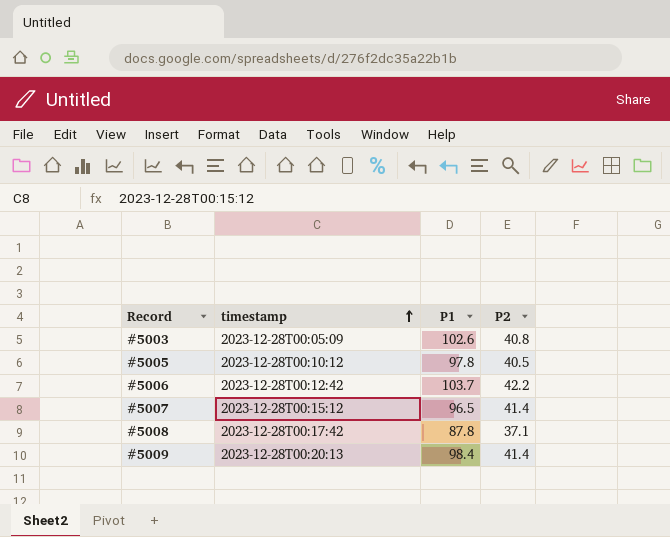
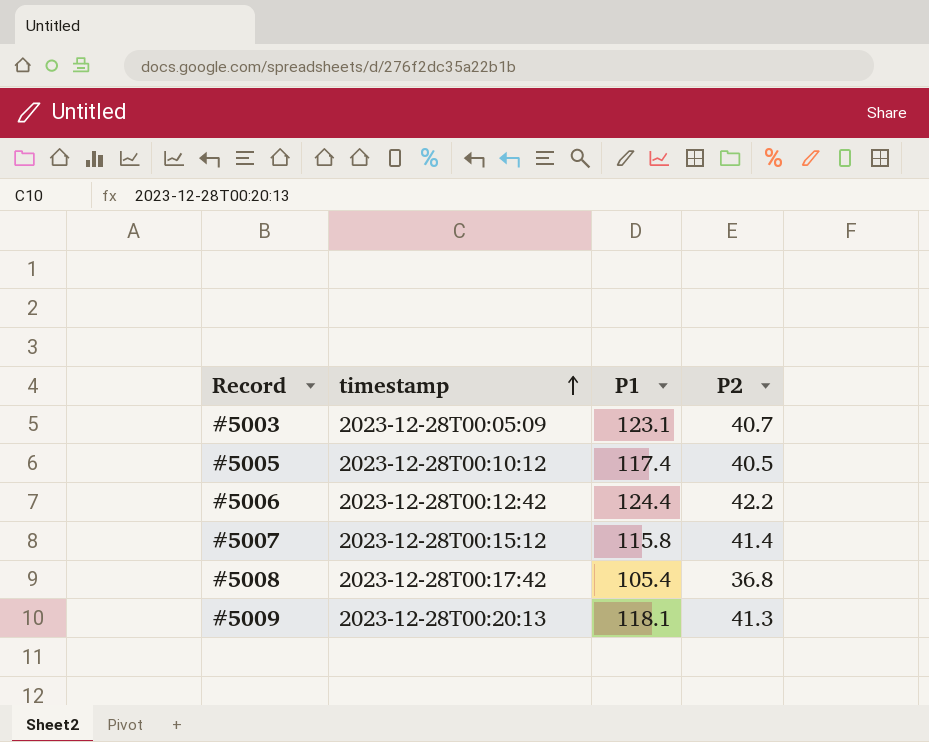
#5003 | P1: 102.6 -> 123.1
#5003 | P2: 40.8 -> 40.7
#5005 | P1: 97.8 -> 117.4
#5006 | P1: 103.7 -> 124.4
#5007 | P1: 96.5 -> 115.8
#5008 | P1: 87.8 -> 105.4
#5008 | P2: 37.1 -> 36.8
#5009 | P1: 98.4 -> 118.1
#5009 | P2: 41.4 -> 41.3

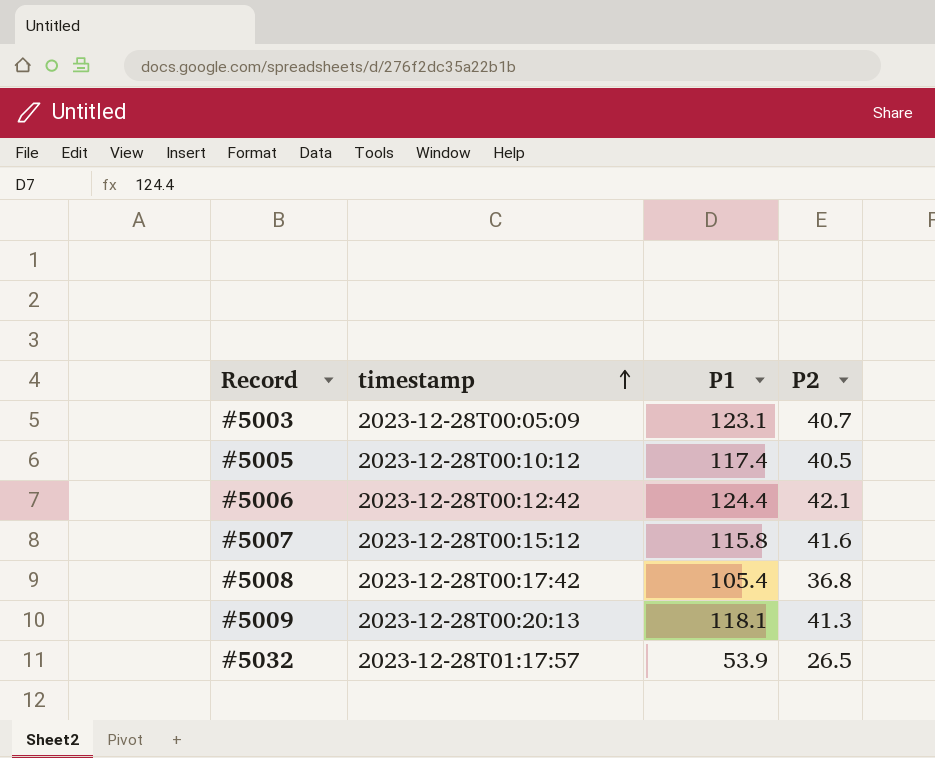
#5006 | P2: 42.2 -> 42.1
#5007 | P2: 41.4 -> 41.6
row #5032: none -> 2023-12-28T01:17:57 | 53.9 | 26.5

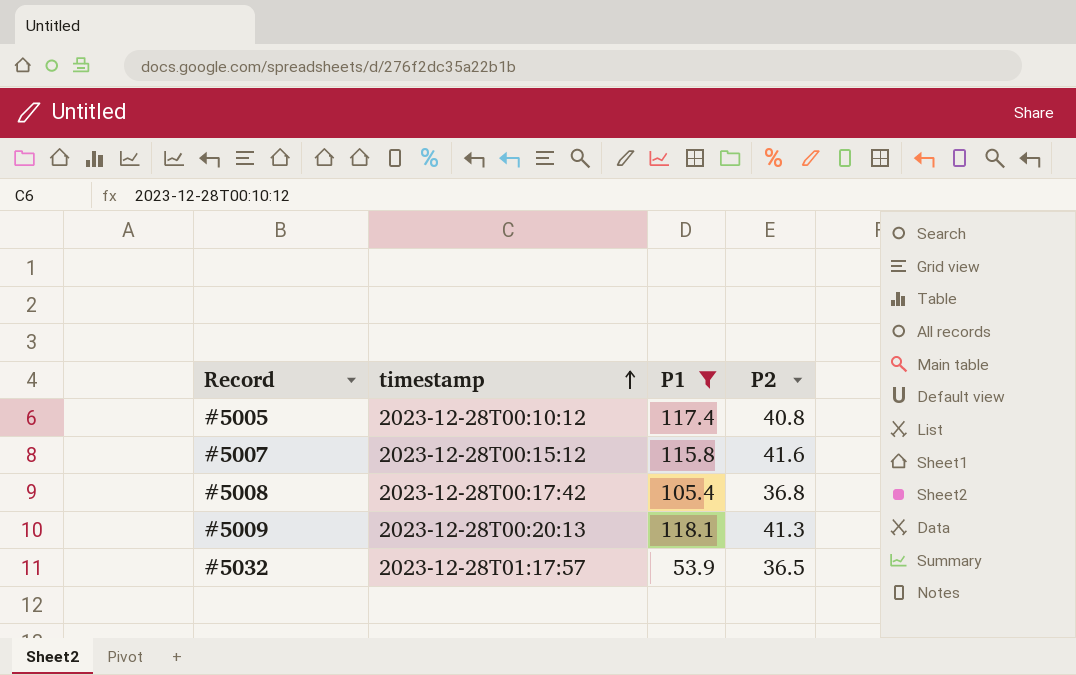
filter: none -> P1 <= 118.1
#5005 | P2: 40.5 -> 40.8
#5032 | P2: 26.5 -> 36.5

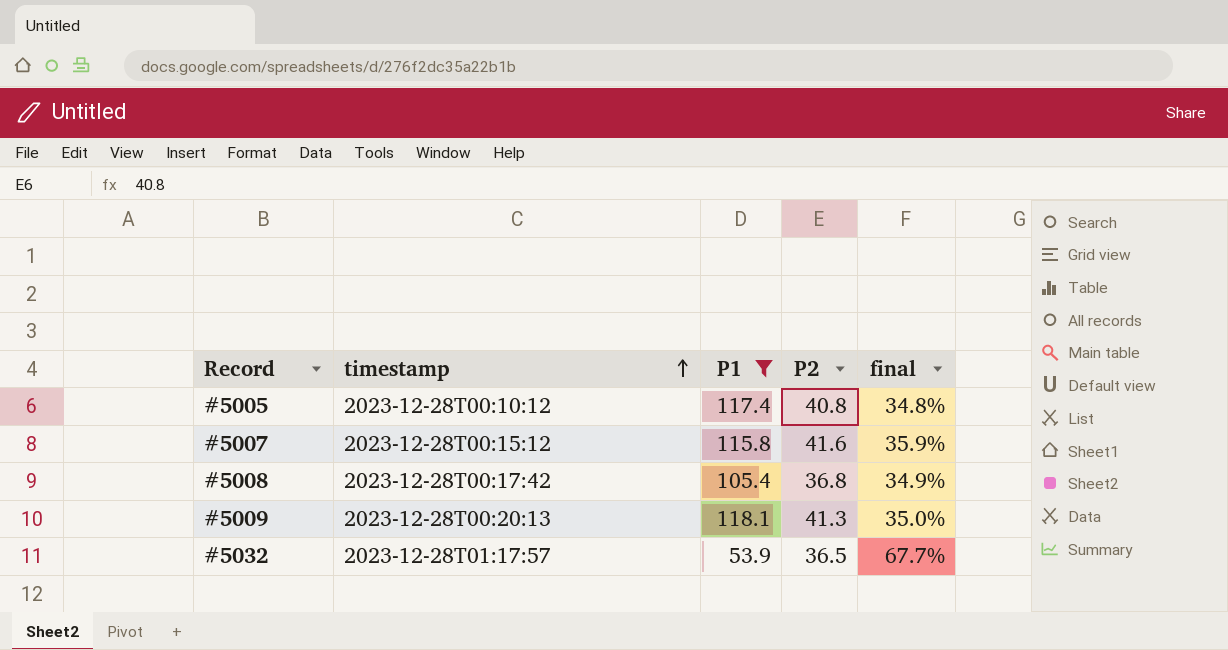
column final | formula: none -> [P2] / [P1]

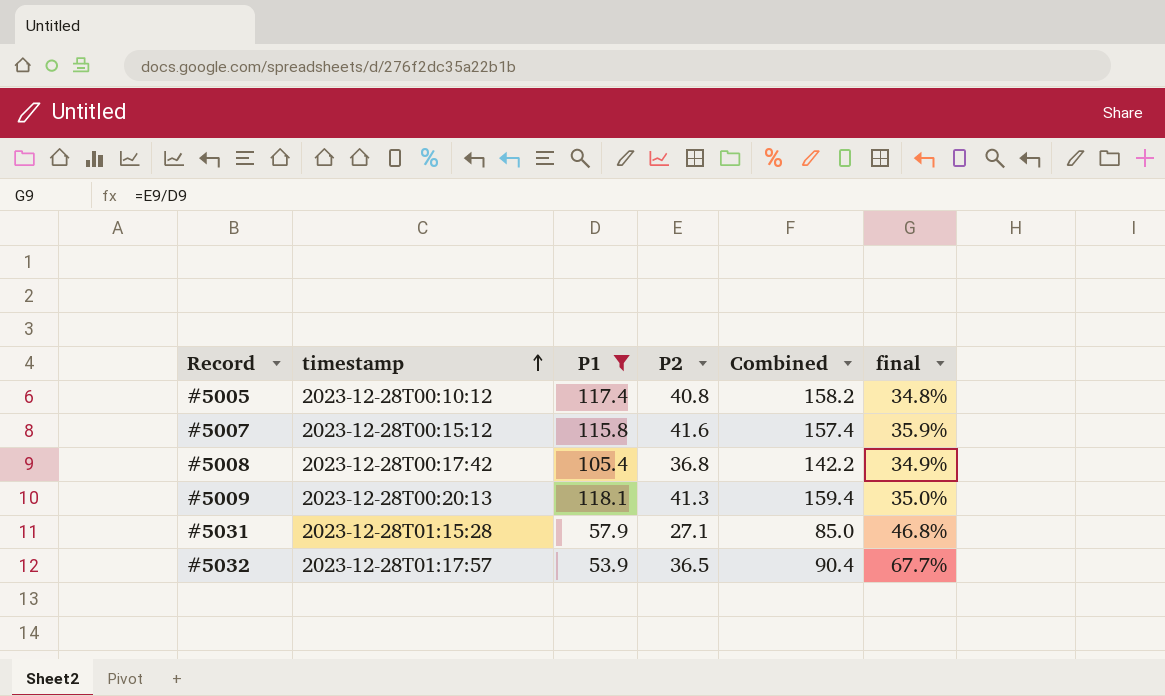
column Combined | formula: none -> [P1] + [P2]
row #5031: none -> 2023-12-28T01:15:28 | 57.9 | 27.1 | 85.0 | 46.8%

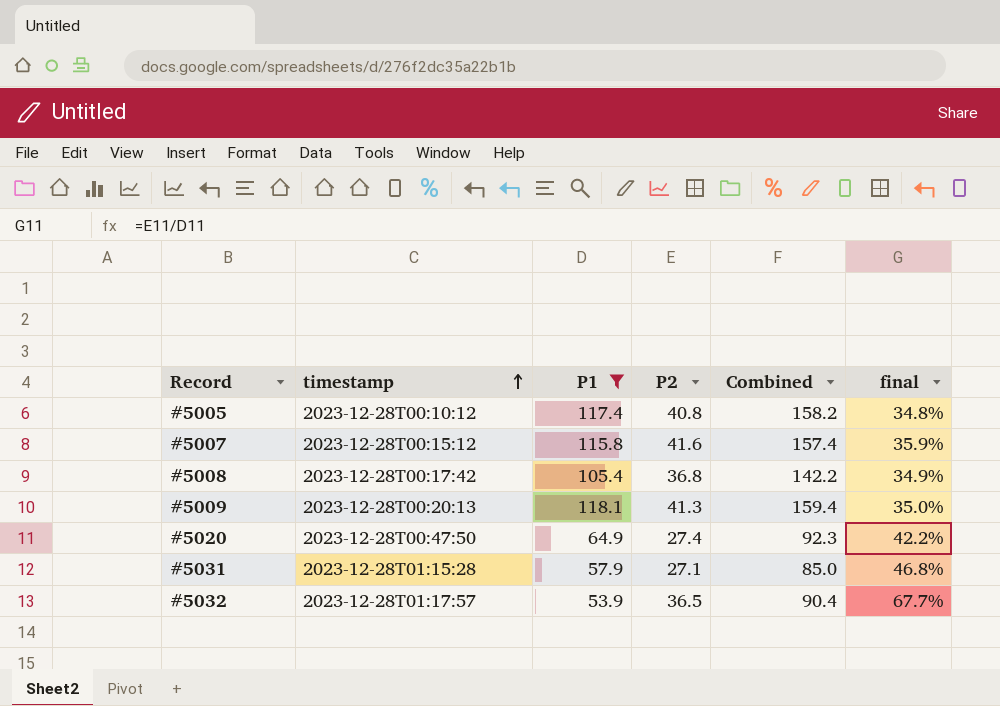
row #5020: none -> 2023-12-28T00:47:50 | 64.9 | 27.4 | 92.3 | 42.2%

